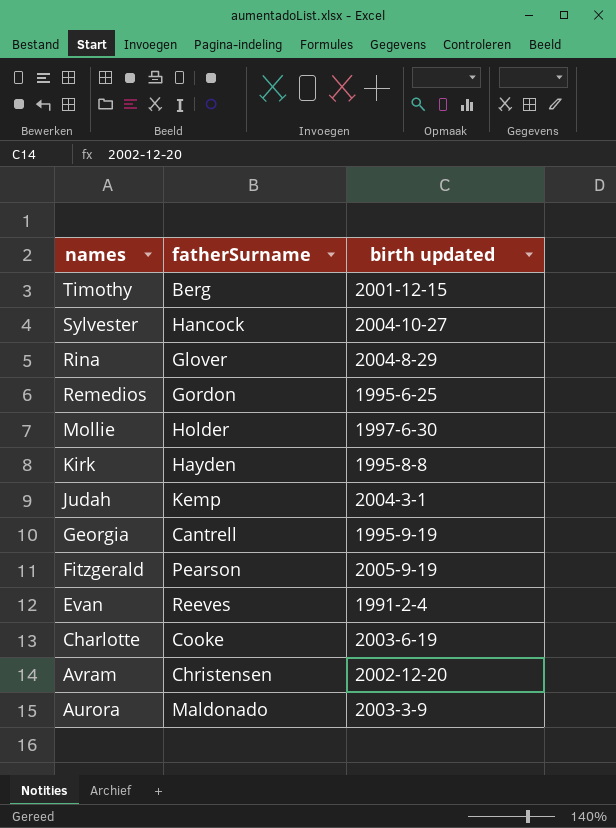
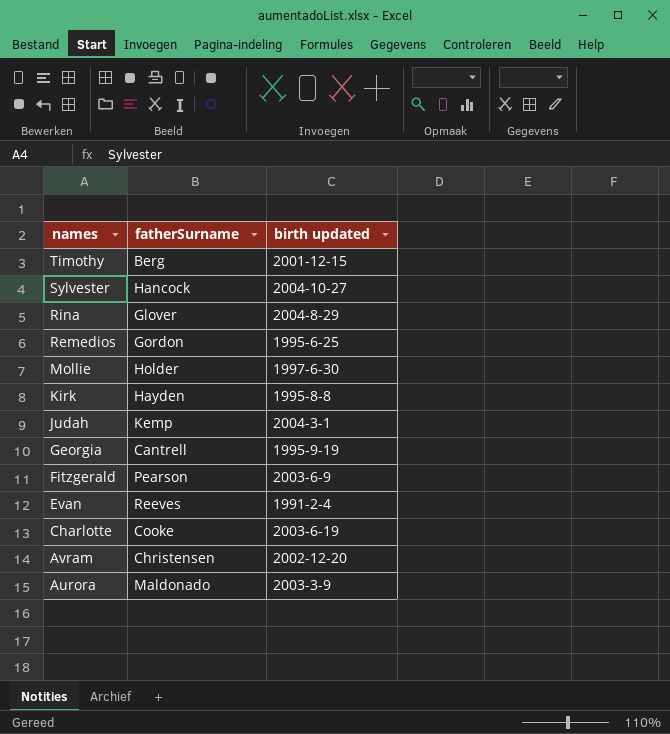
Fitzgerald | birth updated: 2005-9-19 -> 2003-6-9

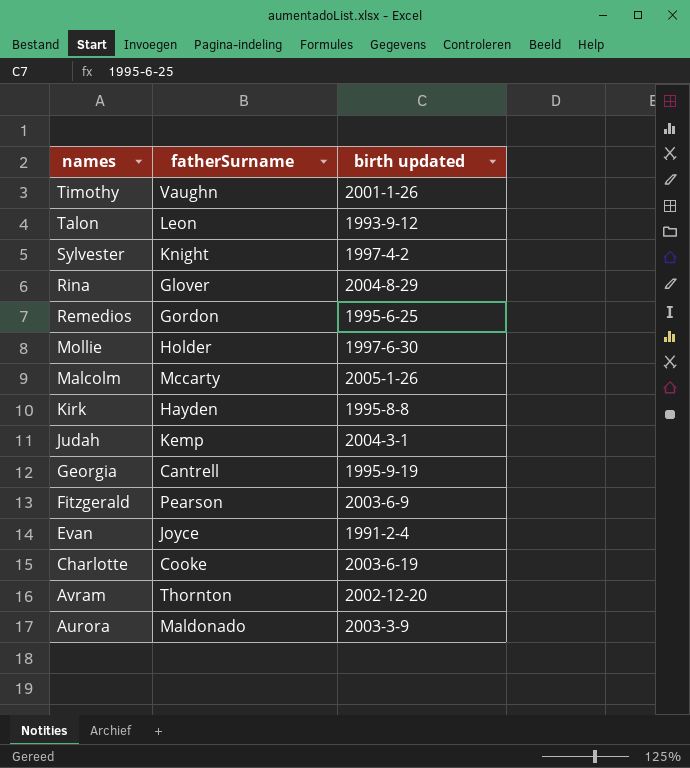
Timothy | fatherSurname: Berg -> Vaughn
Timothy | birth updated: 2001-12-15 -> 2001-1-26
row Talon: none -> Leon | 1993-9-12
Sylvester | fatherSurname: Hancock -> Knight
Sylvester | birth updated: 2004-10-27 -> 1997-4-2
row Malcolm: none -> Mccarty | 2005-1-26
Evan | fatherSurname: Reeves -> Joyce
Avram | fatherSurname: Christensen -> Thornton

